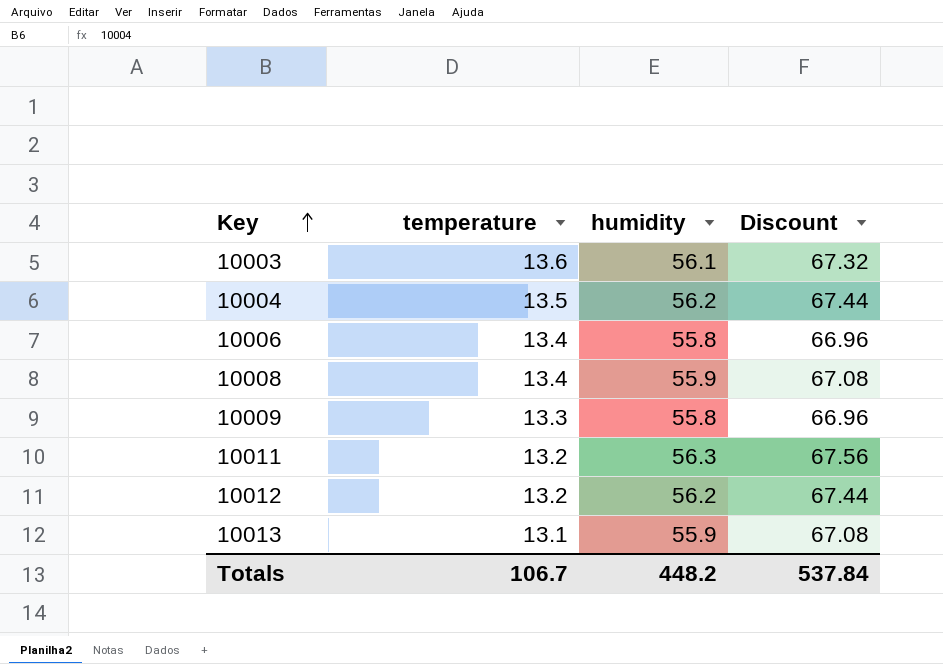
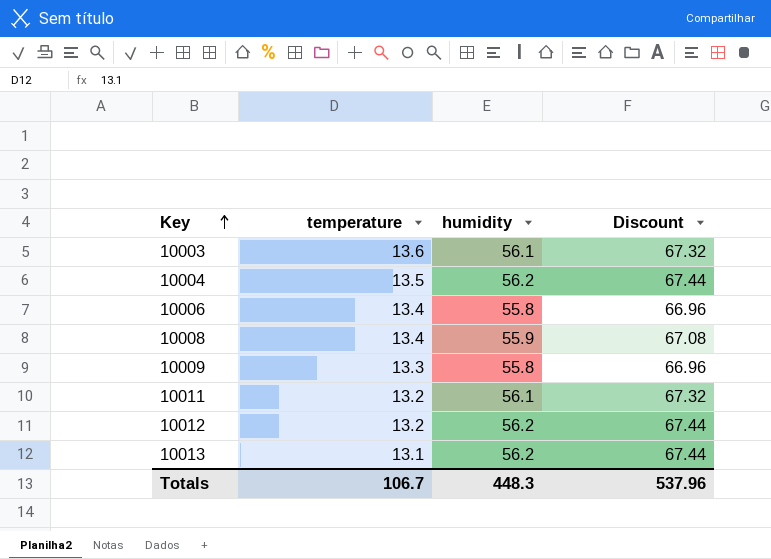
10011 | humidity: 56.3 -> 56.1
10011 | Discount: 67.56 -> 67.32
10013 | humidity: 55.9 -> 56.2
10013 | Discount: 67.08 -> 67.44
Totals | humidity: 448.2 -> 448.3
Totals | Discount: 537.84 -> 537.96

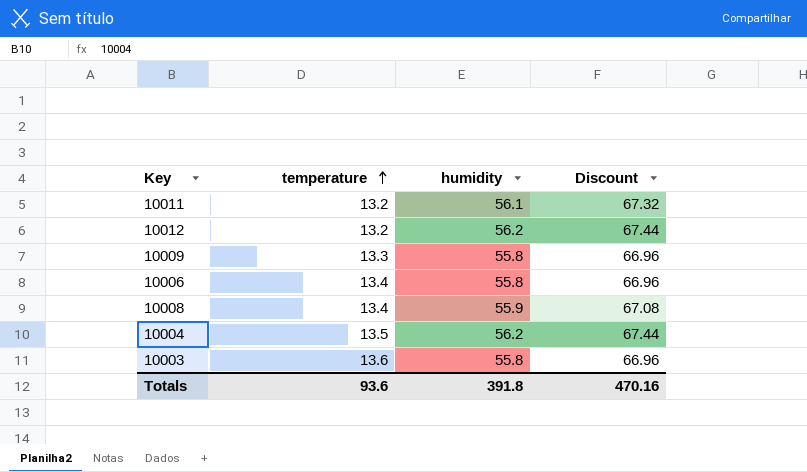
row order: Key ascending -> temperature ascending
row 10013: 13.1 | 56.2 | 67.44 -> none
10003 | humidity: 56.1 -> 55.8
10003 | Discount: 67.32 -> 66.96
Totals | temperature: 106.7 -> 93.6
Totals | humidity: 448.3 -> 391.8
Totals | Discount: 537.96 -> 470.16

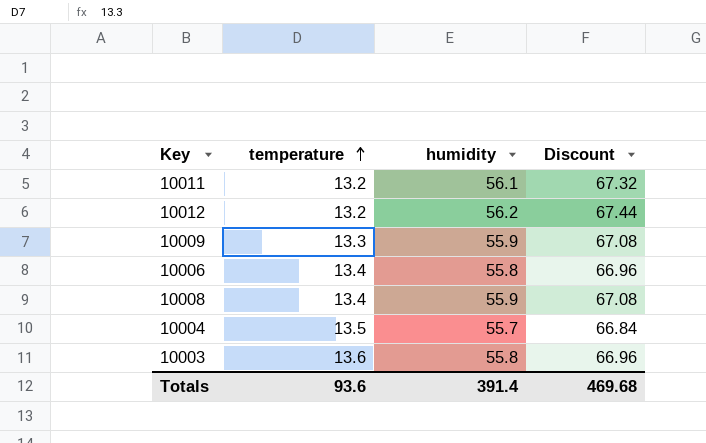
10009 | humidity: 55.8 -> 55.9
10009 | Discount: 66.96 -> 67.08
10004 | humidity: 56.2 -> 55.7
10004 | Discount: 67.44 -> 66.84
Totals | humidity: 391.8 -> 391.4
Totals | Discount: 470.16 -> 469.68

